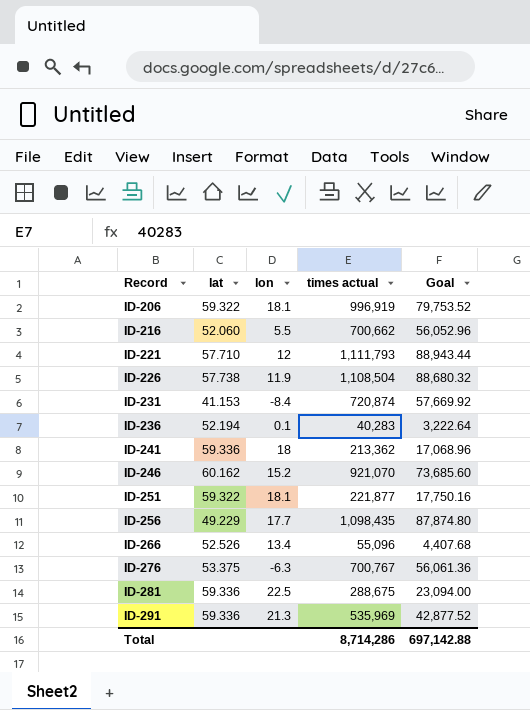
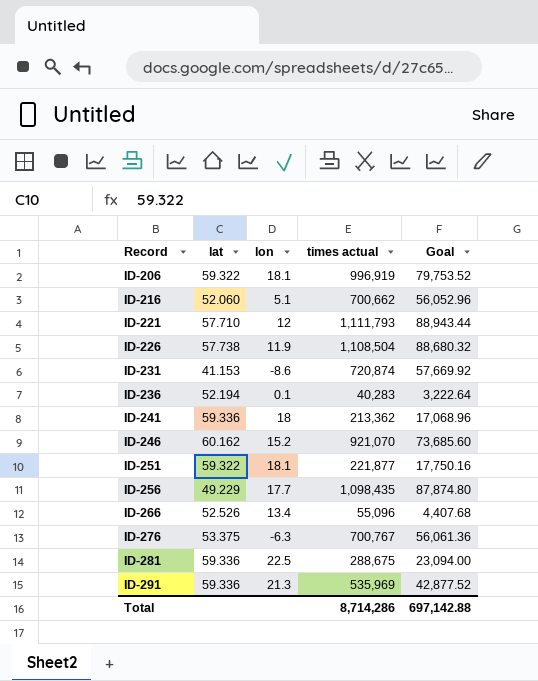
ID-216 | lon: 5.5 -> 5.1
ID-231 | lon: -8.4 -> -8.6

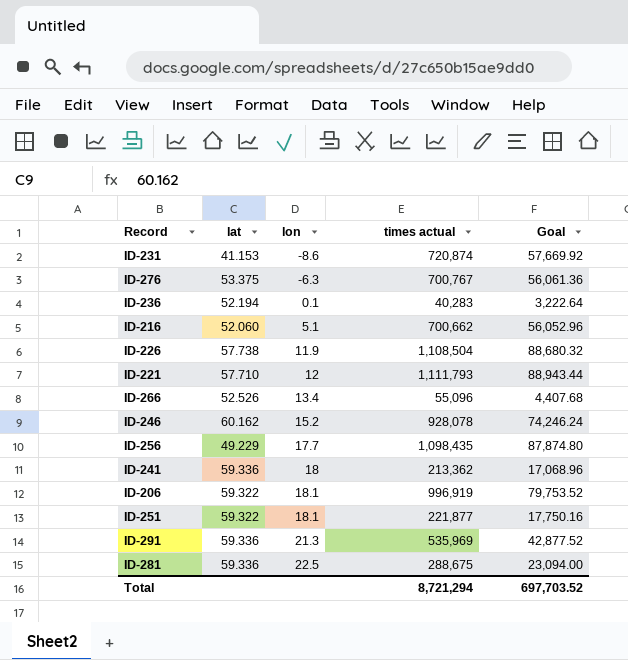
row order: Record ascending -> lon ascending
ID-246 | times actual: 921,070 -> 928,078
ID-246 | Goal: 73,685.60 -> 74,246.24
Total | times actual: 8,714,286 -> 8,721,294
Total | Goal: 697,142.88 -> 697,703.52

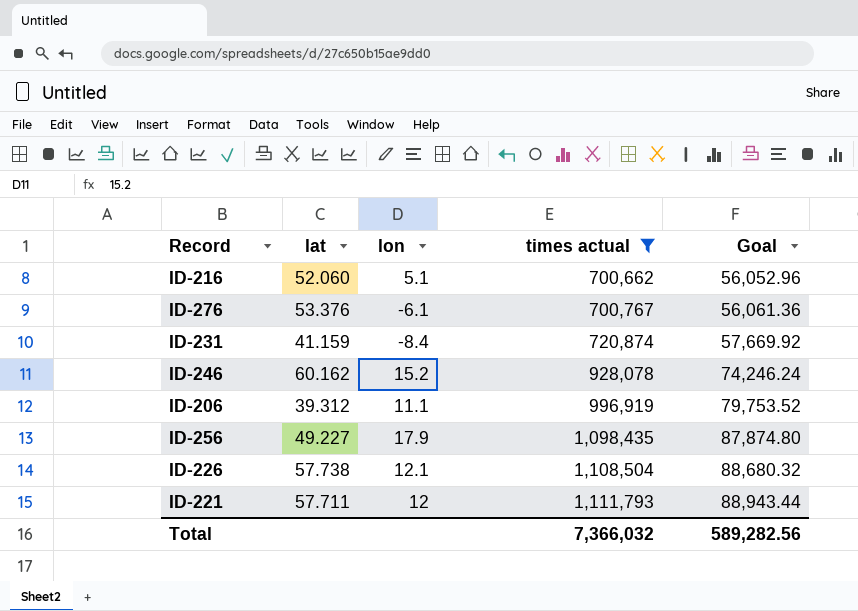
filter: none -> times actual >= 700,662
row order: lon ascending -> times actual ascending
ID-276 | lat: 53.375 -> 53.376
ID-276 | lon: -6.3 -> -6.1
ID-231 | lat: 41.153 -> 41.159
ID-231 | lon: -8.6 -> -8.4
ID-206 | lat: 59.322 -> 39.312
ID-206 | lon: 18.1 -> 11.1
ID-256 | lat: 49.229 -> 49.227
ID-256 | lon: 17.7 -> 17.9
ID-226 | lon: 11.9 -> 12.1
ID-221 | lat: 57.710 -> 57.711
Total | times actual: 8,721,294 -> 7,366,032
Total | Goal: 697,703.52 -> 589,282.56

